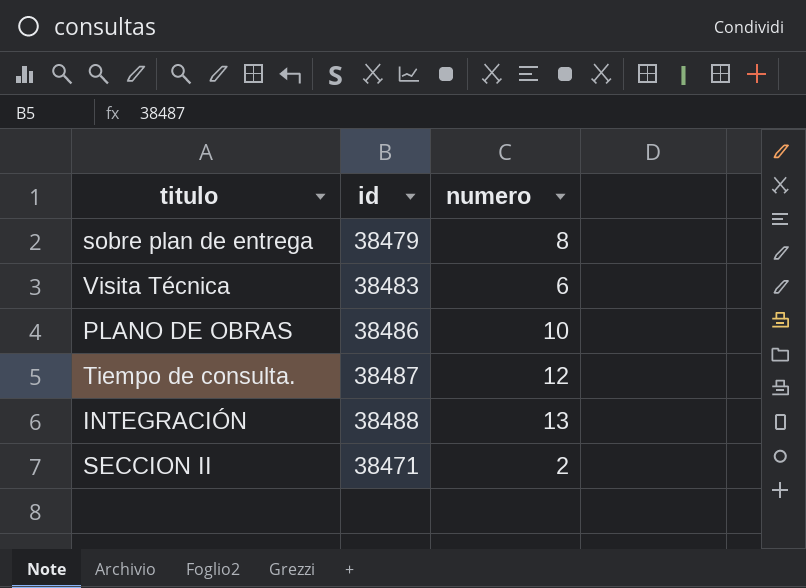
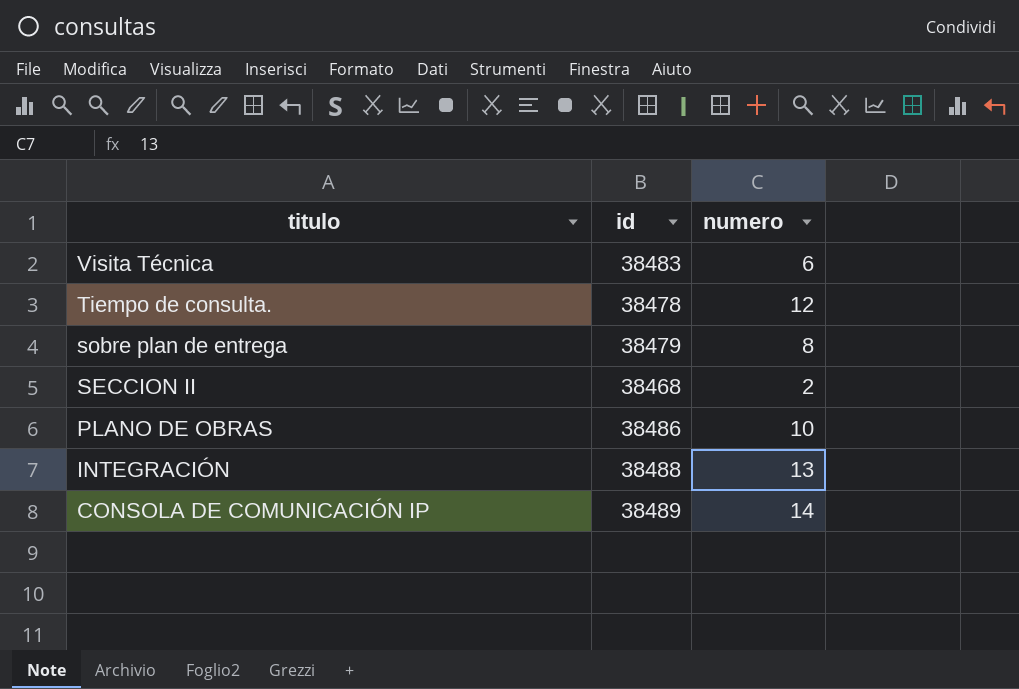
row order: none -> titulo descending
Tiempo de consulta. | id: 38487 -> 38478
SECCION II | id: 38471 -> 38468
row CONSOLA DE COMUNICACIÓN IP: none -> 38489 | 14

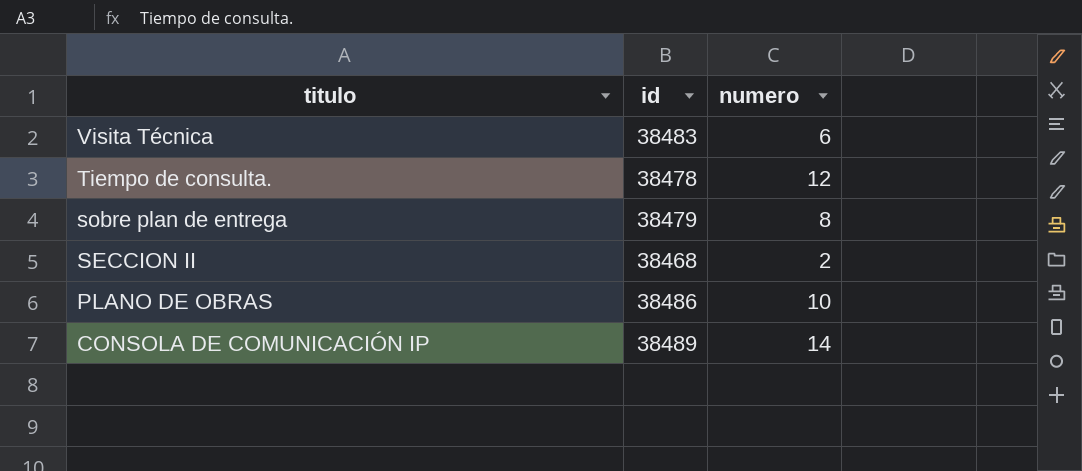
row INTEGRACIÓN: 38488 | 13 -> none

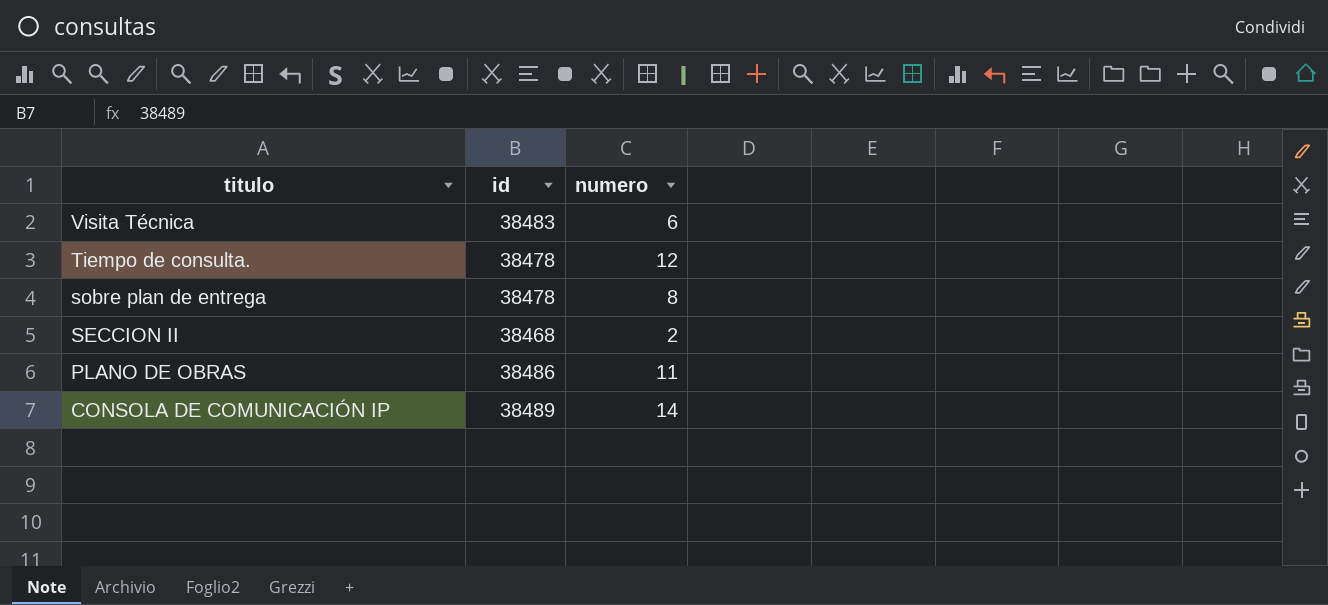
sobre plan de entrega | id: 38479 -> 38478
PLANO DE OBRAS | numero: 10 -> 11

